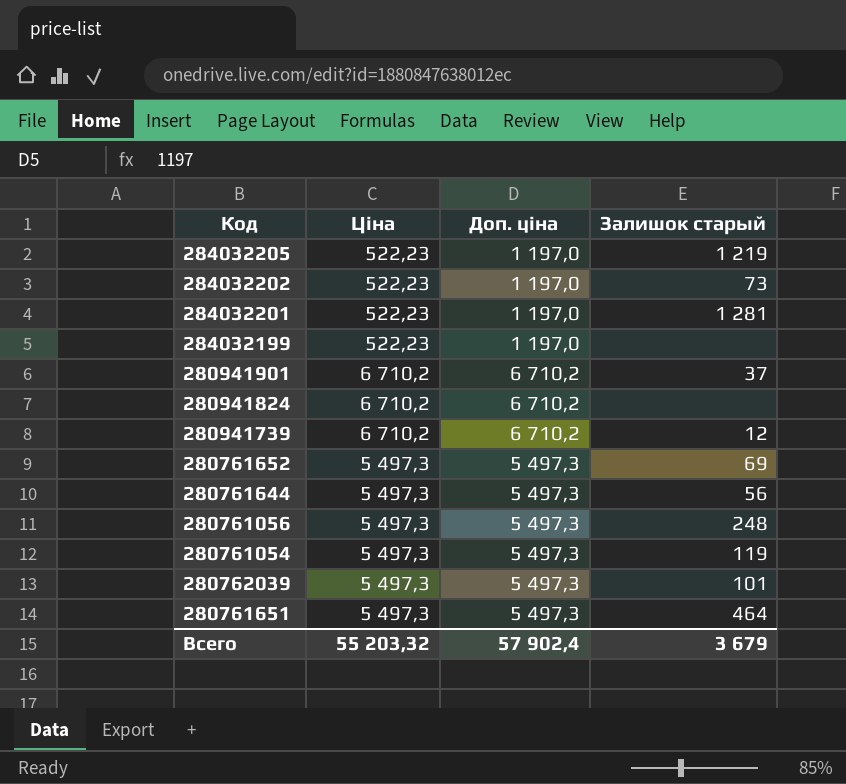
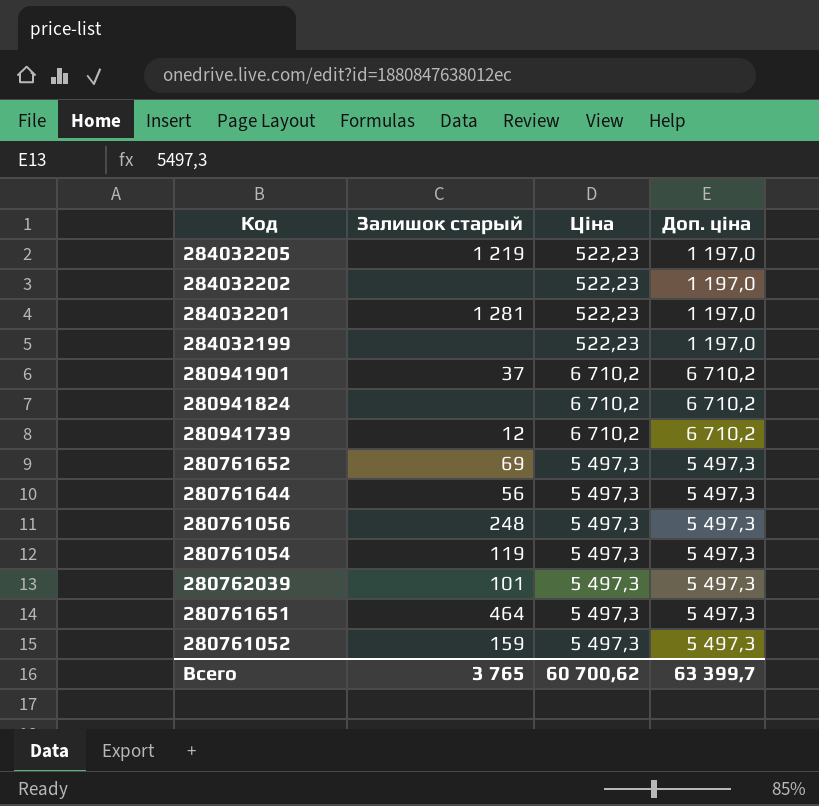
column Залишок старый | position: 4 -> 2
284032202 | Залишок старый: 73 -> none
row 280761052: none -> 159 | 5 497,3 | 5 497,3
Всего | Залишок старый: 3 679 -> 3 765
Всего | Ціна: 55 203,32 -> 60 700,62
Всего | Доп. ціна: 57 902,4 -> 63 399,7

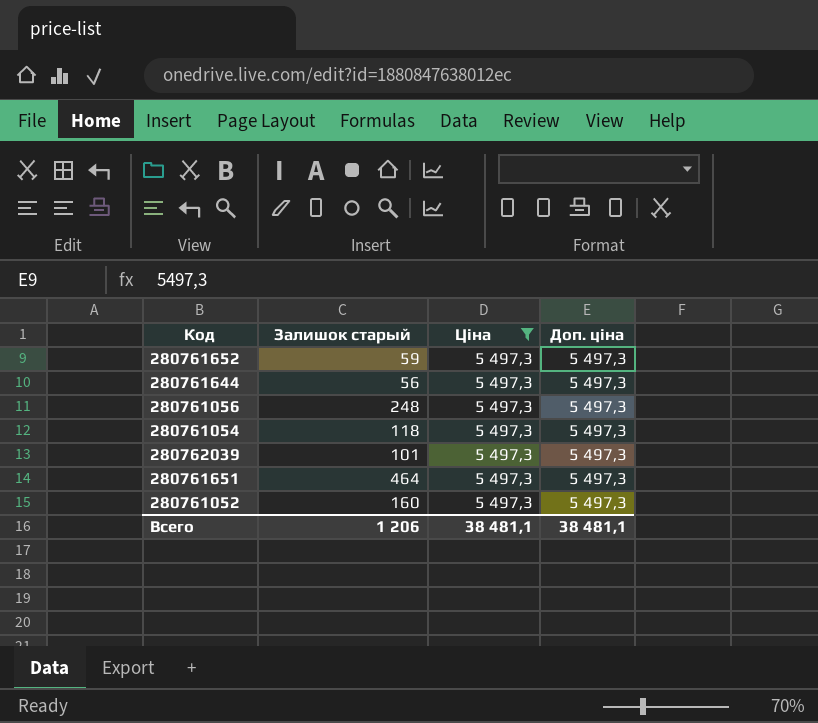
filter: none -> Ціна = 5 497,3
280761652 | Залишок старый: 69 -> 59
280761054 | Залишок старый: 119 -> 118
280761052 | Залишок старый: 159 -> 160
Всего | Залишок старый: 3 765 -> 1 206
Всего | Ціна: 60 700,62 -> 38 481,1
Всего | Доп. ціна: 63 399,7 -> 38 481,1

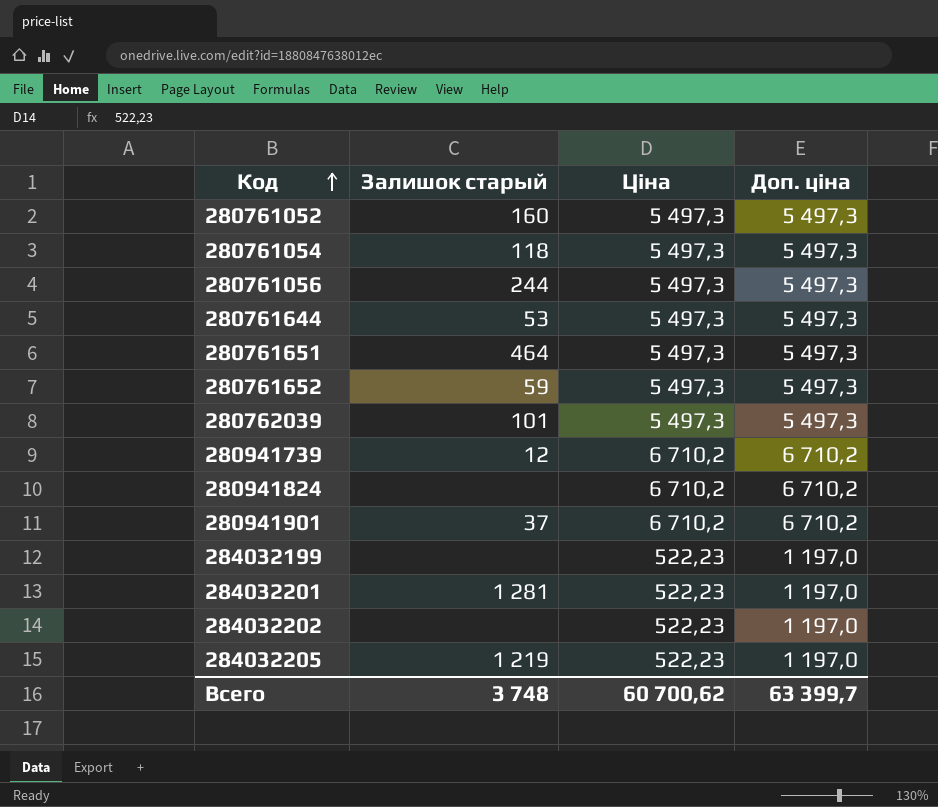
filter: Ціна = 5 497,3 -> none
row order: none -> Код ascending
280761056 | Залишок старый: 248 -> 244
280761644 | Залишок старый: 56 -> 53
Всего | Залишок старый: 1 206 -> 3 748
Всего | Ціна: 38 481,1 -> 60 700,62
Всего | Доп. ціна: 38 481,1 -> 63 399,7

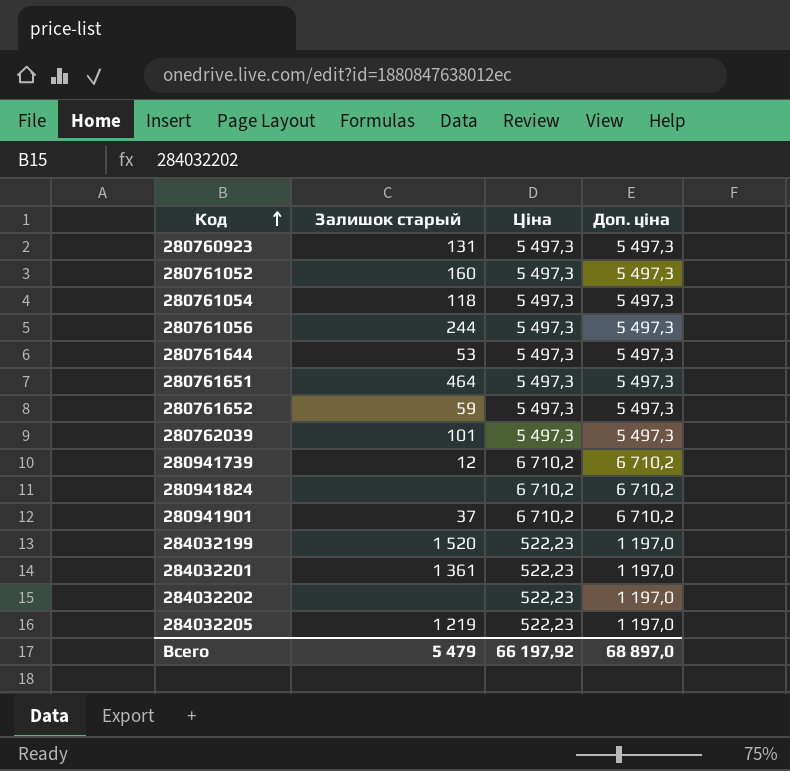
row 280760923: none -> 131 | 5 497,3 | 5 497,3
284032199 | Залишок старый: none -> 1 520
284032201 | Залишок старый: 1 281 -> 1 361
Всего | Залишок старый: 3 748 -> 5 479
Всего | Ціна: 60 700,62 -> 66 197,92
Всего | Доп. ціна: 63 399,7 -> 68 897,0

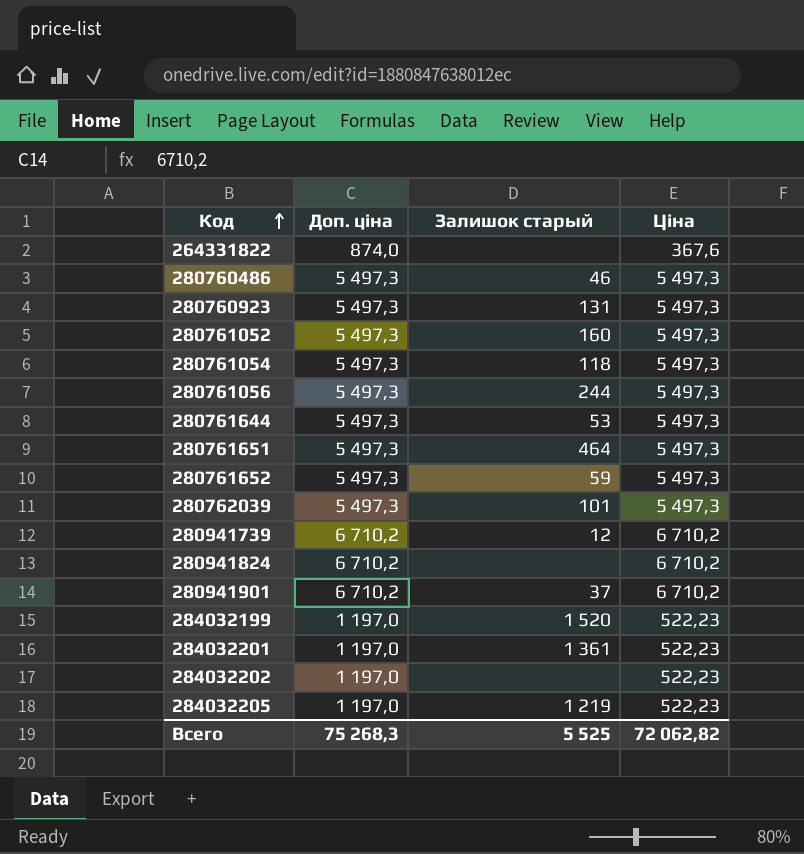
column Доп. ціна | position: 4 -> 2
row 264331822: none -> 874,0 | none | 367,6
row 280760486: none -> 5 497,3 | 46 | 5 497,3
Всего | Доп. ціна: 68 897,0 -> 75 268,3
Всего | Залишок старый: 5 479 -> 5 525
Всего | Ціна: 66 197,92 -> 72 062,82

